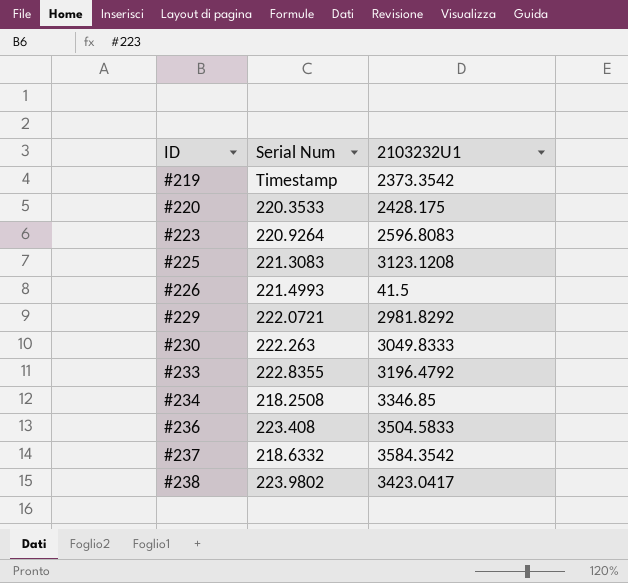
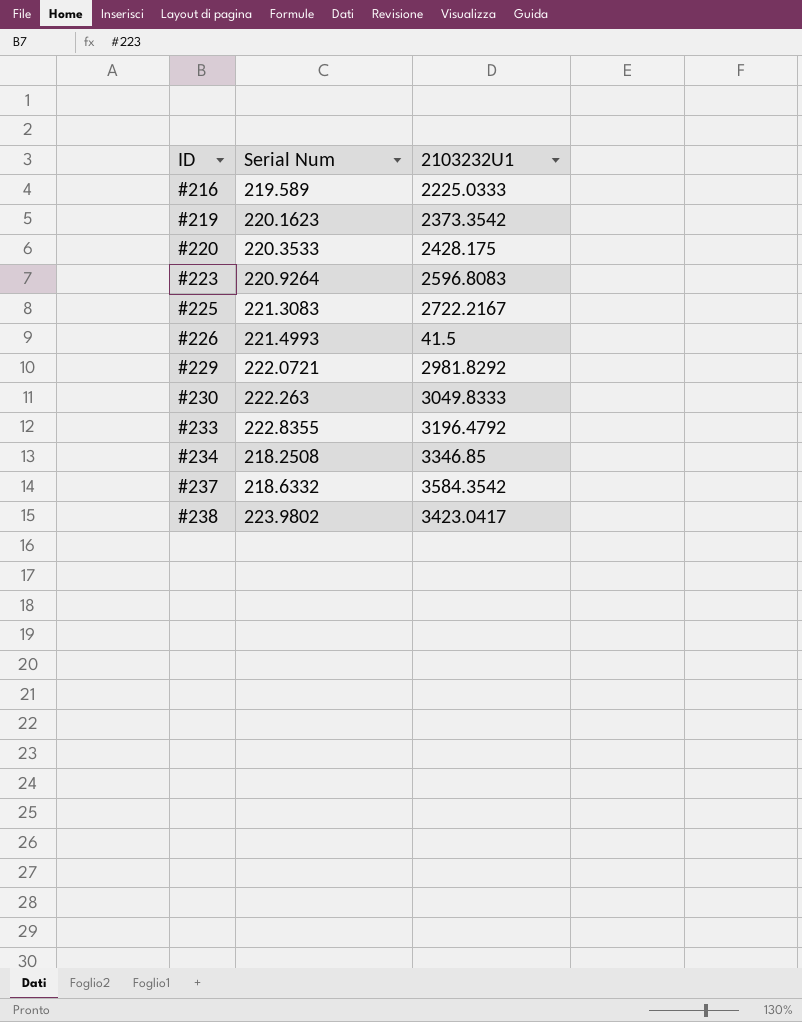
row #236: 223.408 | 3504.5833 -> none
row #216: none -> 219.589 | 2225.0333
#219 | Serial Num: Timestamp -> 220.1623
#225 | 2103232U1: 3123.1208 -> 2722.2167

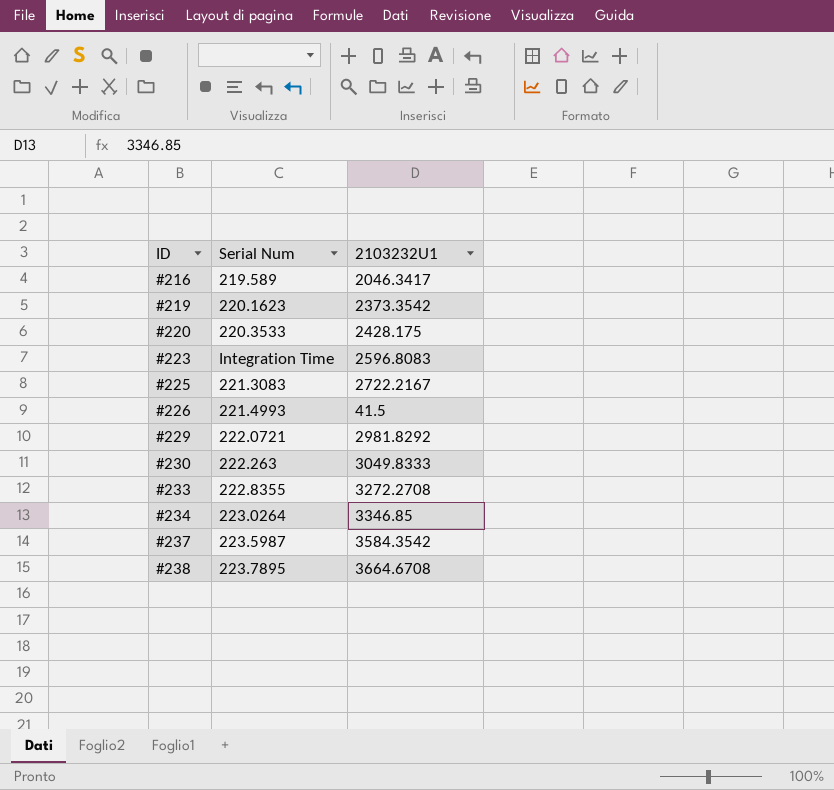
#216 | 2103232U1: 2225.0333 -> 2046.3417
#223 | Serial Num: 220.9264 -> Integration Time
#233 | 2103232U1: 3196.4792 -> 3272.2708
#234 | Serial Num: 218.2508 -> 223.0264
#237 | Serial Num: 218.6332 -> 223.5987
#238 | Serial Num: 223.9802 -> 223.7895
#238 | 2103232U1: 3423.0417 -> 3664.6708

